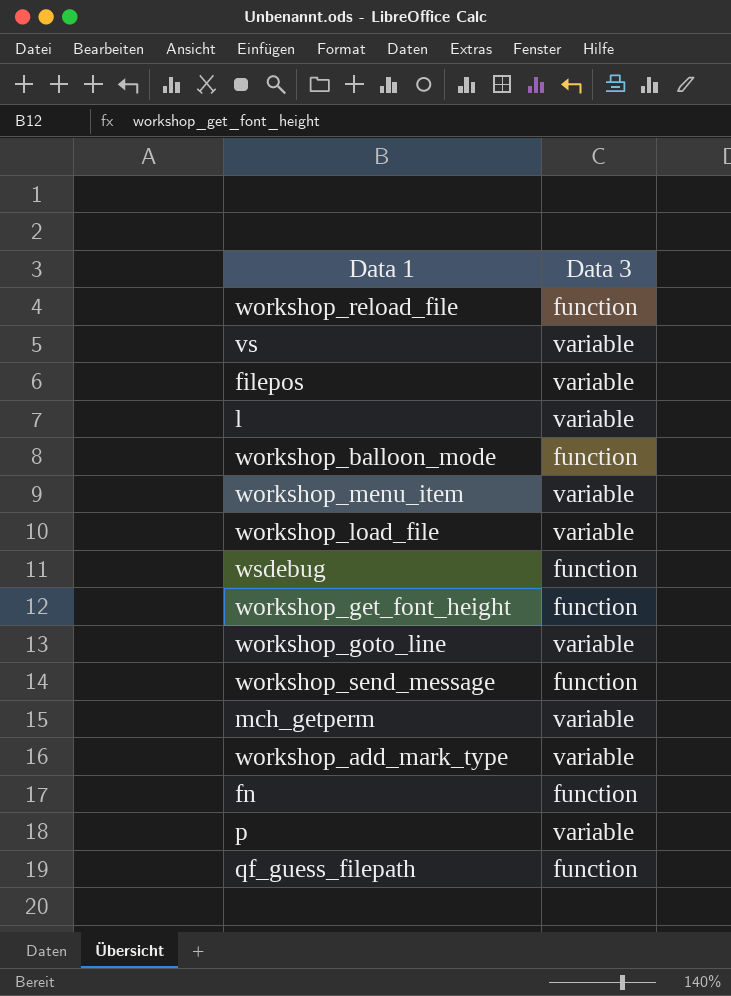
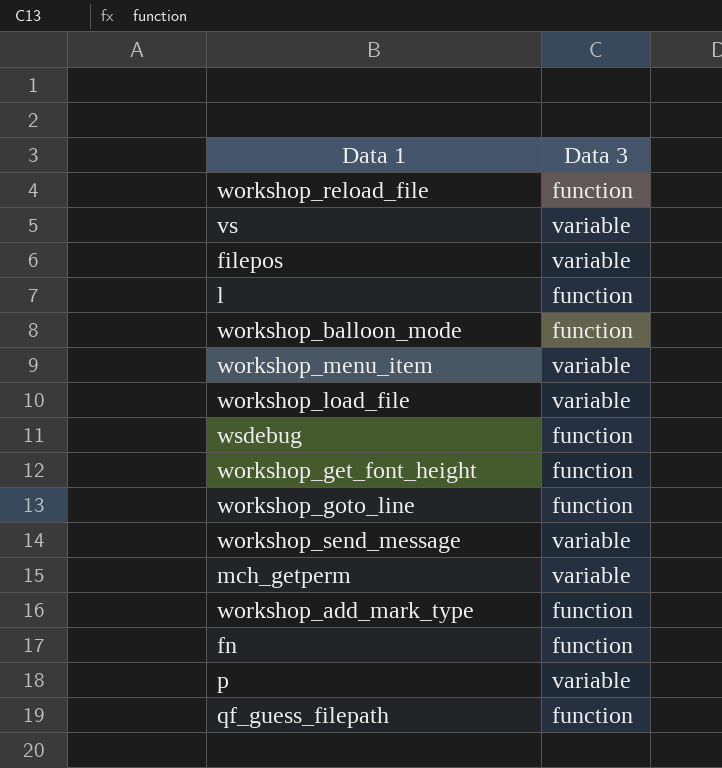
l | Data 3: variable -> function
workshop_goto_line | Data 3: variable -> function
workshop_send_message | Data 3: function -> variable
workshop_add_mark_type | Data 3: variable -> function

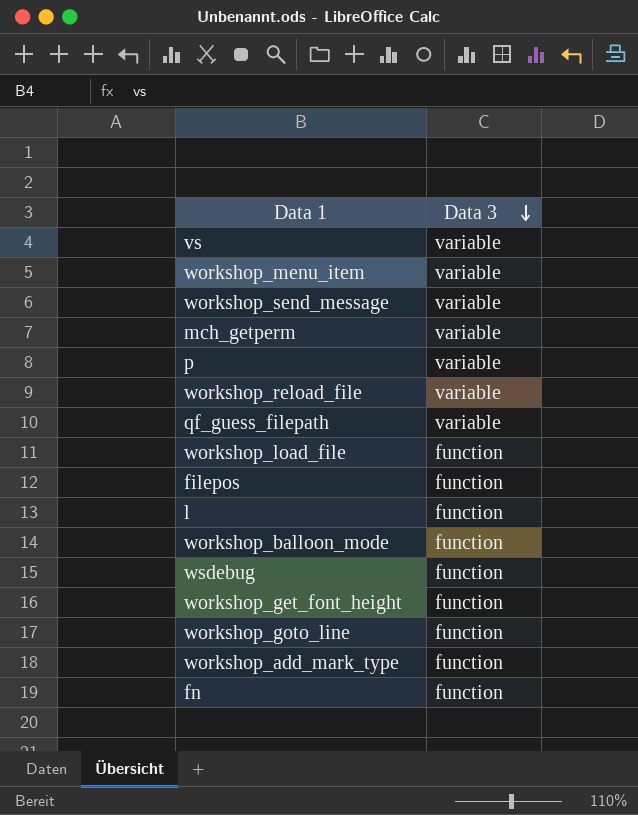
row order: none -> Data 3 descending
workshop_reload_file | Data 3: function -> variable
qf_guess_filepath | Data 3: function -> variable
workshop_load_file | Data 3: variable -> function
filepos | Data 3: variable -> function

